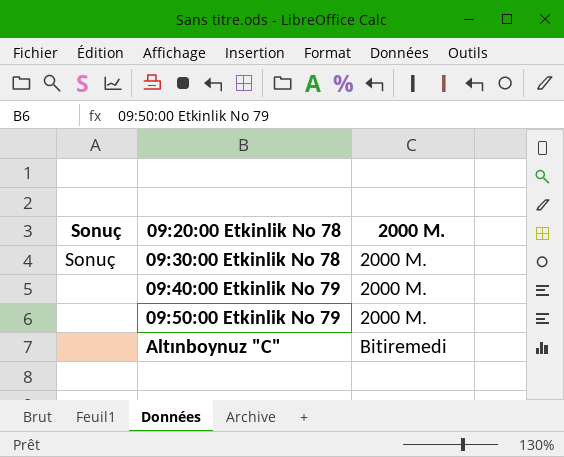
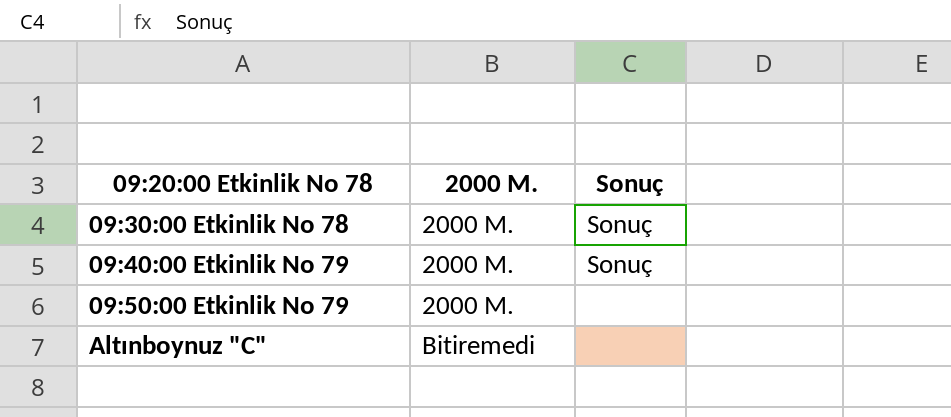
column Sonuç | position: 1 -> 3
09:40:00 Etkinlik No 79 | Sonuç: none -> Sonuç

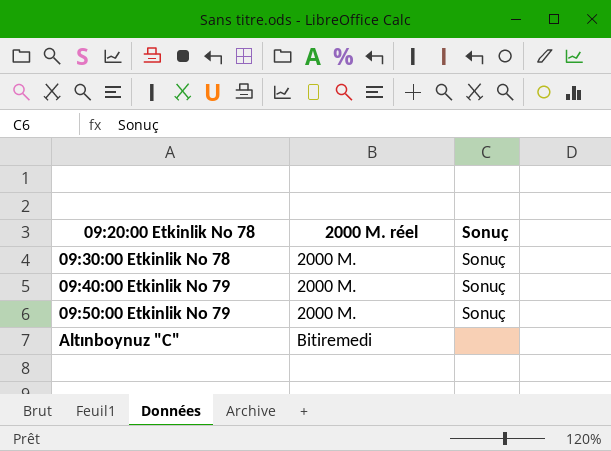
column name: 2000 M. -> 2000 M. réel
09:50:00 Etkinlik No 79 | Sonuç: none -> Sonuç

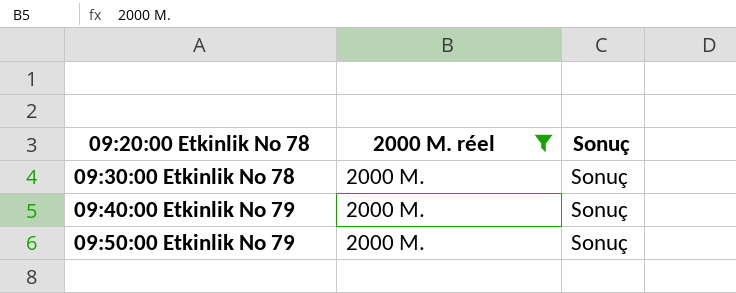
filter: none -> 2000 M. réel = 2000 M.

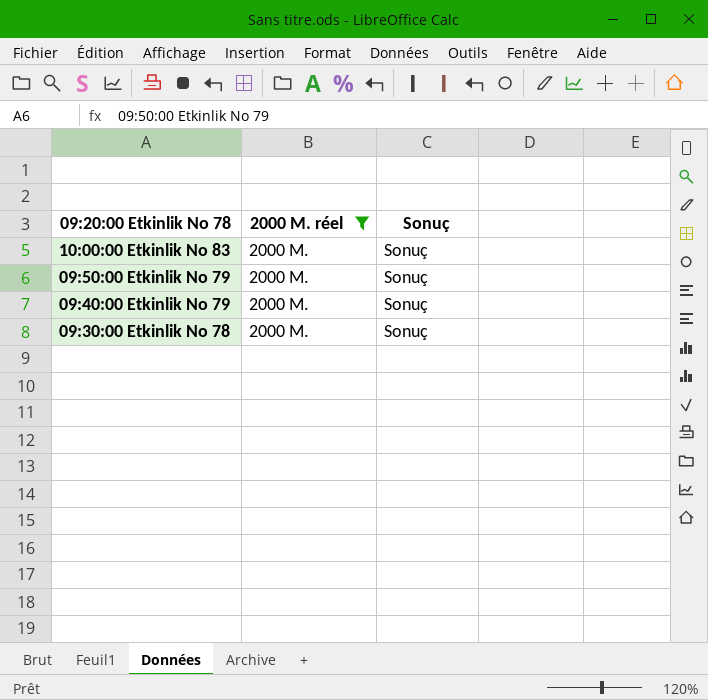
row order: 09:20:00 Etkinlik No 78 ascending -> 09:20:00 Etkinlik No 78 descending
row 10:00:00 Etkinlik No 83: none -> 2000 M. | Sonuç

